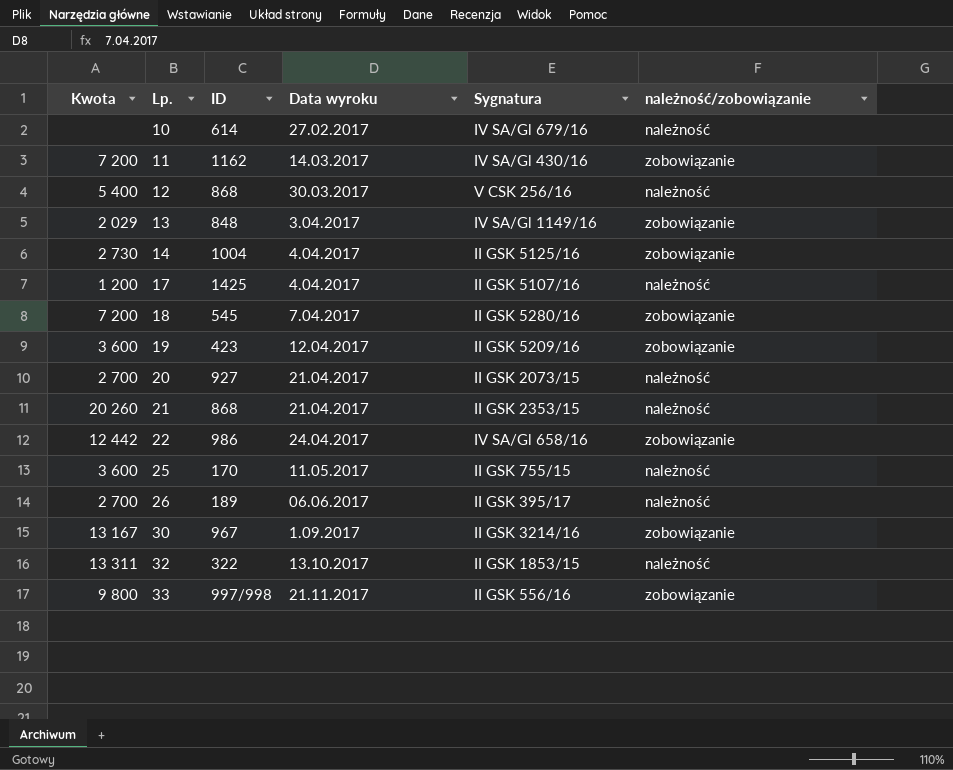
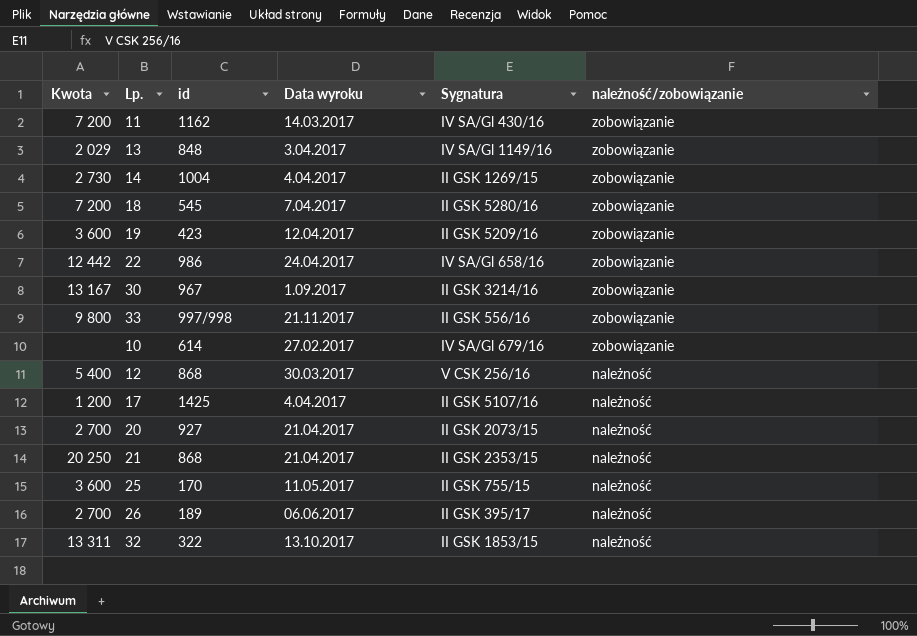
row order: Lp. ascending -> należność/zobowiązanie descending
column name: ID -> id
14 | Sygnatura: II GSK 5125/16 -> II GSK 1269/15
10 | należność/zobowiązanie: należność -> zobowiązanie
21 | Kwota: 20 260 -> 20 250

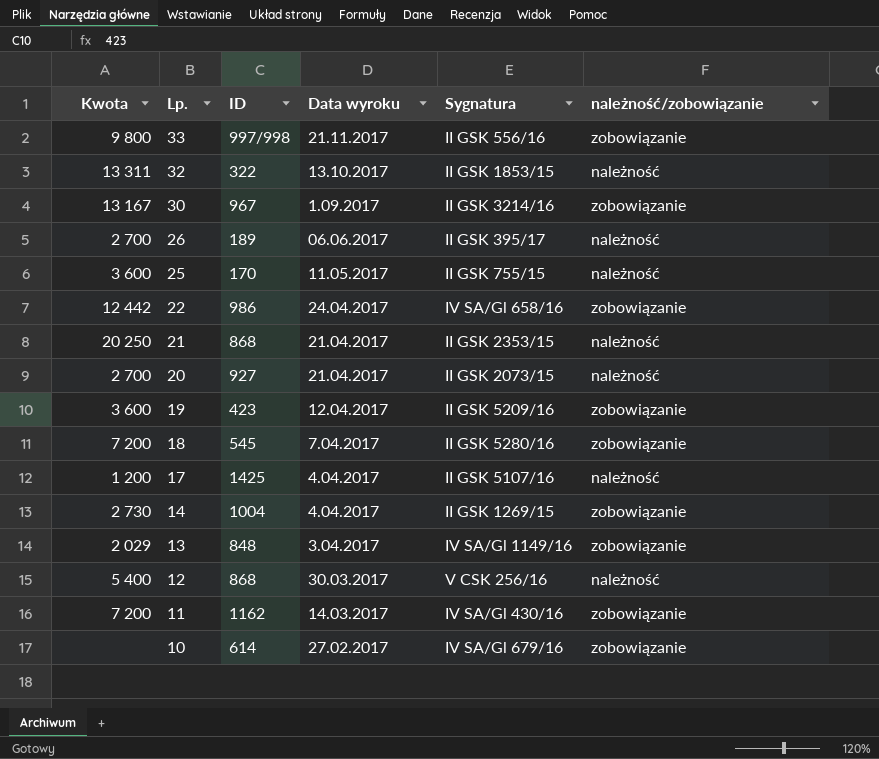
row order: należność/zobowiązanie descending -> Lp. descending
column name: id -> ID

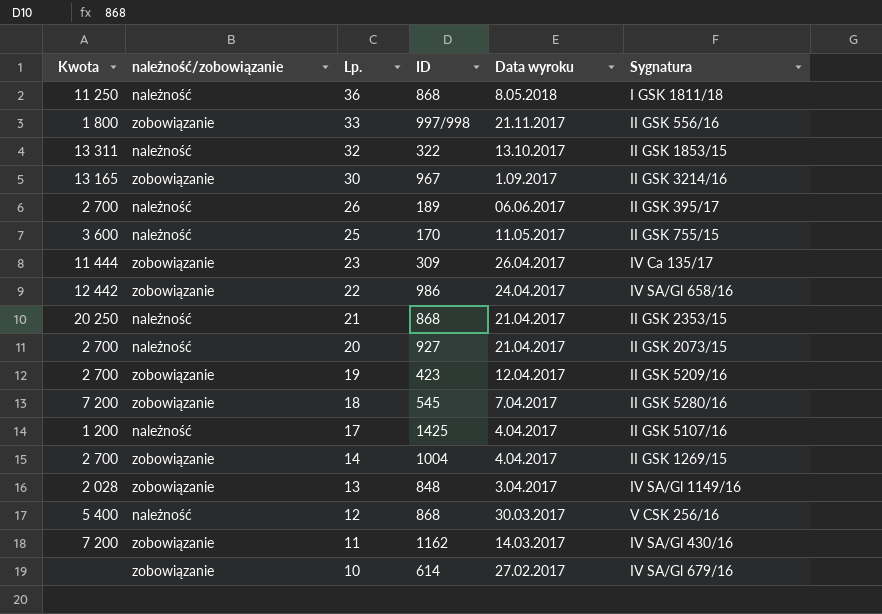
column należność/zobowiązanie | position: 6 -> 2
row 36: none -> 11 250 | należność | 868 | 8.05.2018 | I GSK 1811/18
33 | Kwota: 9 800 -> 1 800
30 | Kwota: 13 167 -> 13 165
row 23: none -> 11 444 | zobowiązanie | 309 | 26.04.2017 | IV Ca 135/17
19 | Kwota: 3 600 -> 2 700
14 | Kwota: 2 730 -> 2 700
13 | Kwota: 2 029 -> 2 028

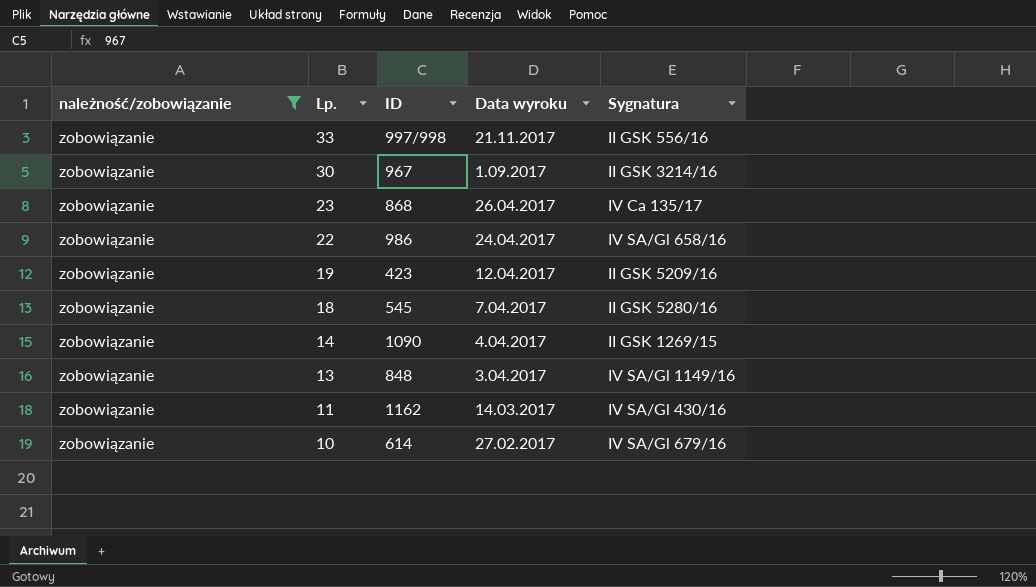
filter: none -> należność/zobowiązanie = zobowiązanie
column Kwota | position: 1 -> none
23 | ID: 309 -> 868
14 | ID: 1004 -> 1090

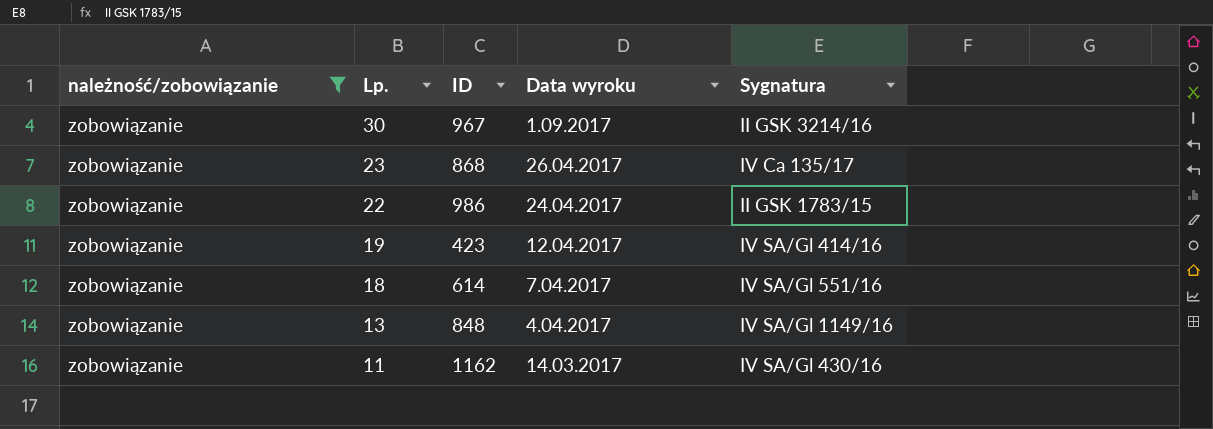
row 33: zobowiązanie | 997/998 | 21.11.2017 | II GSK 556/16 -> none
row 14: zobowiązanie | 1090 | 4.04.2017 | II GSK 1269/15 -> none
row 10: zobowiązanie | 614 | 27.02.2017 | IV SA/Gl 679/16 -> none
22 | Sygnatura: IV SA/Gl 658/16 -> II GSK 1783/15
19 | Sygnatura: II GSK 5209/16 -> IV SA/Gl 414/16
18 | ID: 545 -> 614
18 | Sygnatura: II GSK 5280/16 -> IV SA/Gl 551/16
13 | Data wyroku: 3.04.2017 -> 4.04.2017

